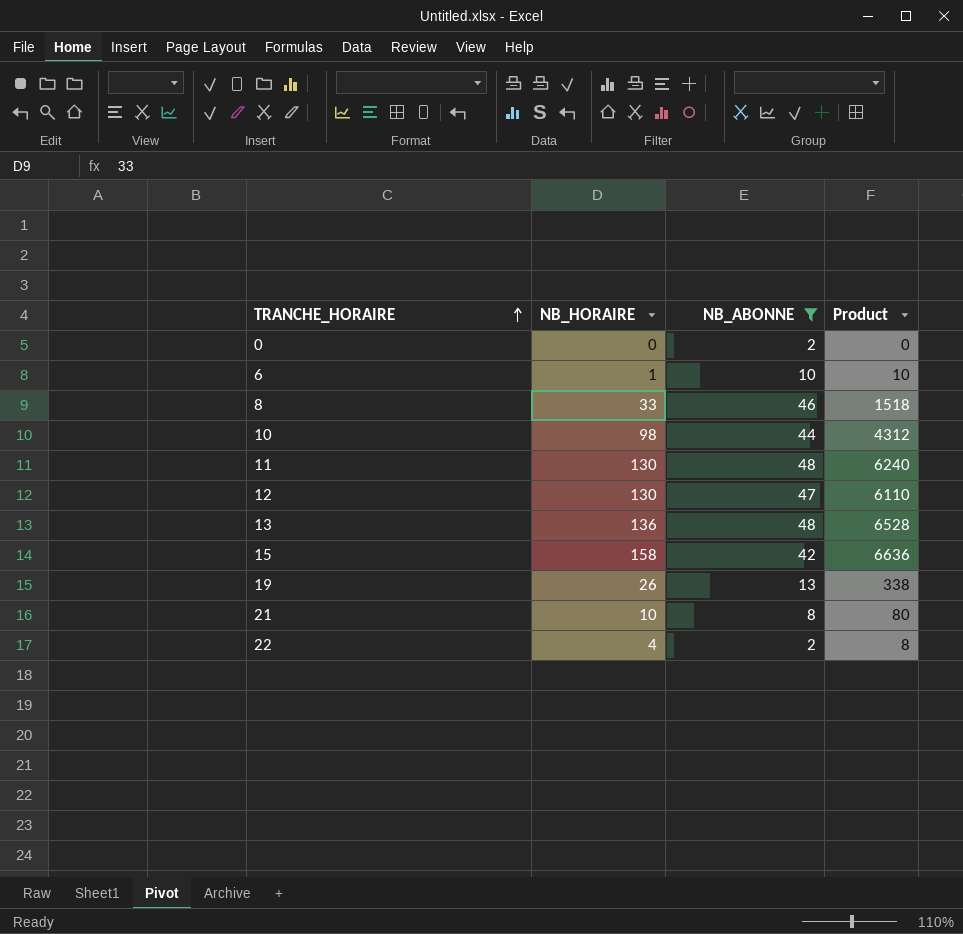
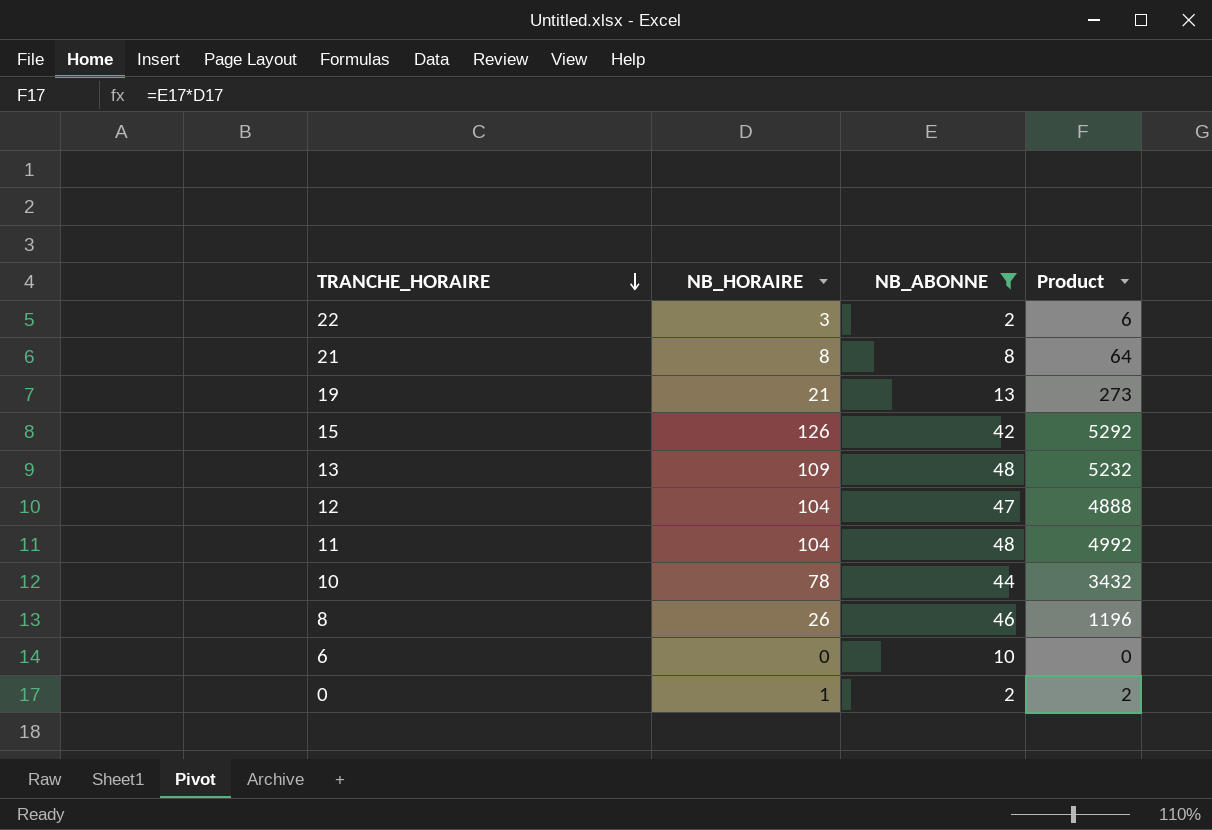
row order: TRANCHE_HORAIRE ascending -> TRANCHE_HORAIRE descending
22 | NB_HORAIRE: 4 -> 3
22 | Product: 8 -> 6
21 | NB_HORAIRE: 10 -> 8
21 | Product: 80 -> 64
19 | NB_HORAIRE: 26 -> 21
19 | Product: 338 -> 273
15 | NB_HORAIRE: 158 -> 126
15 | Product: 6636 -> 5292
13 | NB_HORAIRE: 136 -> 109
13 | Product: 6528 -> 5232
12 | NB_HORAIRE: 130 -> 104
12 | Product: 6110 -> 4888
11 | NB_HORAIRE: 130 -> 104
11 | Product: 6240 -> 4992
10 | NB_HORAIRE: 98 -> 78
10 | Product: 4312 -> 3432
8 | NB_HORAIRE: 33 -> 26
8 | Product: 1518 -> 1196
6 | NB_HORAIRE: 1 -> 0
6 | Product: 10 -> 0
0 | NB_HORAIRE: 0 -> 1
0 | Product: 0 -> 2

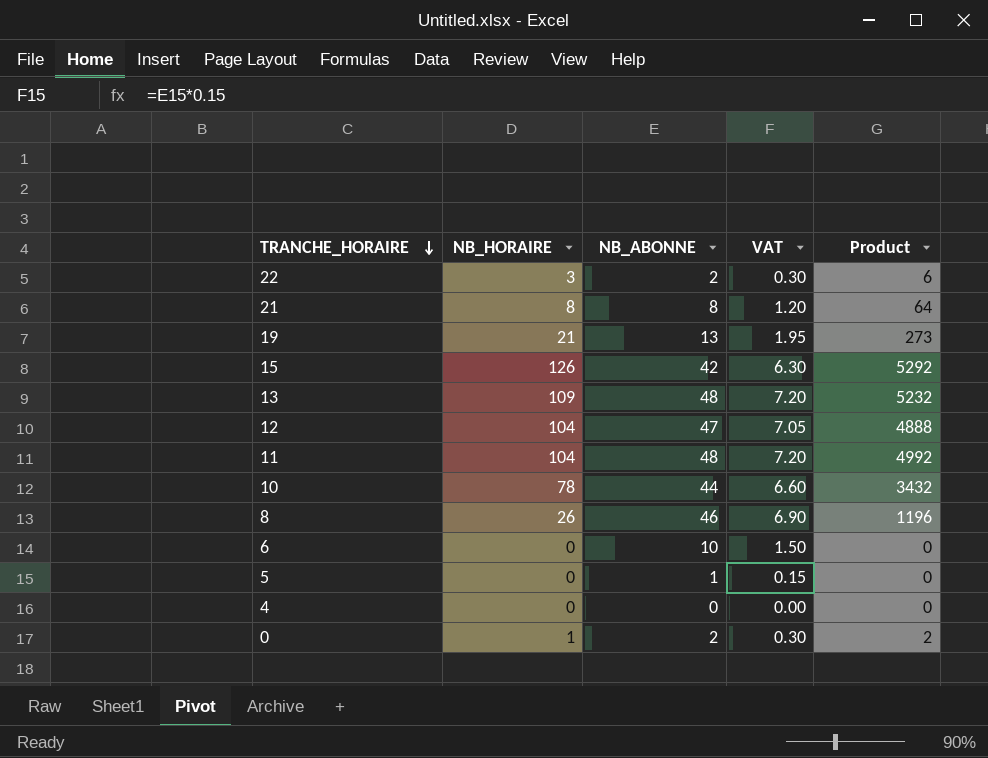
filter: NB_ABONNE >= 2 -> none
column VAT | formula: none -> [NB_ABONNE] * 0.15

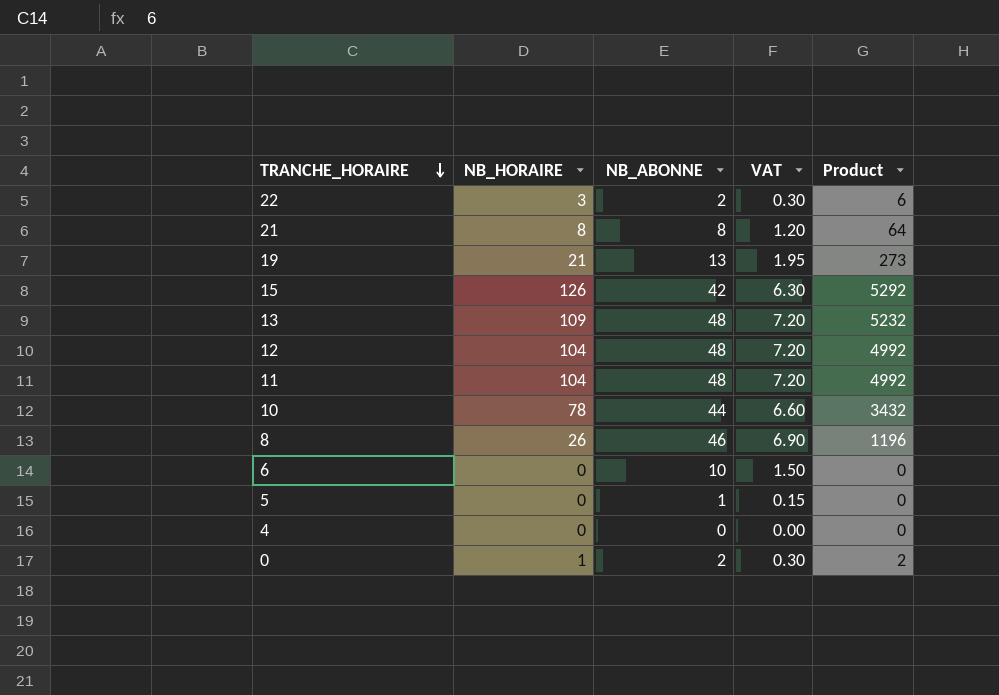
12 | NB_ABONNE: 47 -> 48
12 | VAT: 7.05 -> 7.20
12 | Product: 4888 -> 4992

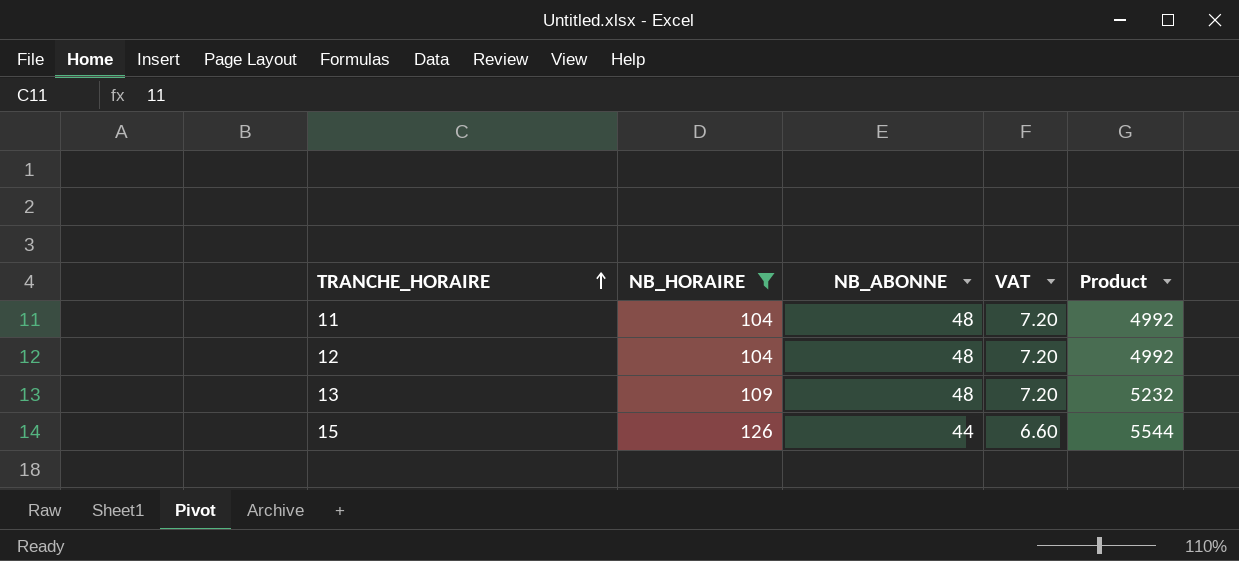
filter: none -> NB_HORAIRE >= 104
row order: TRANCHE_HORAIRE descending -> TRANCHE_HORAIRE ascending
15 | NB_ABONNE: 42 -> 44
15 | VAT: 6.30 -> 6.60
15 | Product: 5292 -> 5544

